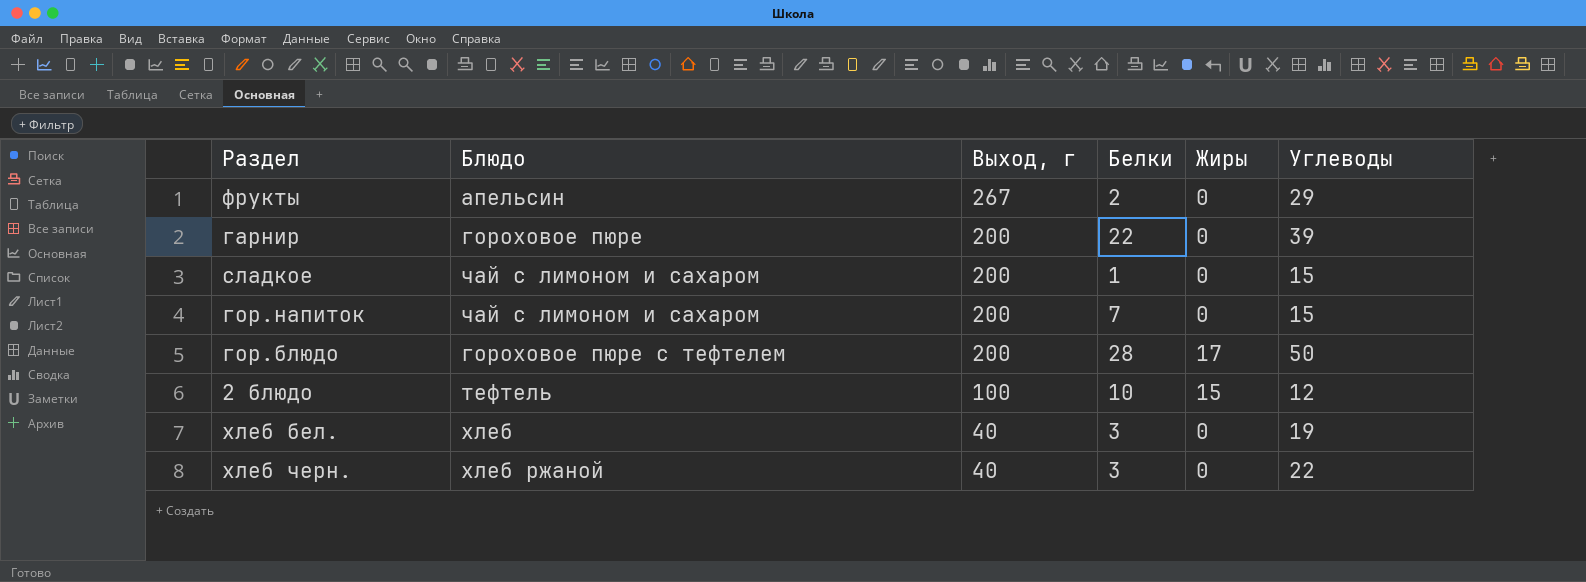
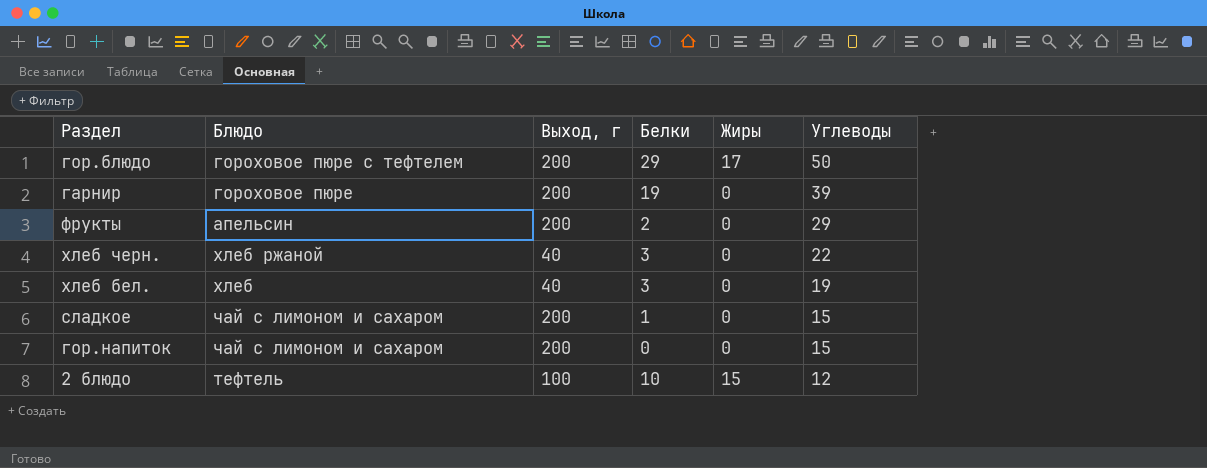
row order: Выход, г descending -> Углеводы descending
гор.блюдо | Белки: 28 -> 29
гарнир | Белки: 22 -> 19
фрукты | Выход, г: 267 -> 200
гор.напиток | Белки: 7 -> 0

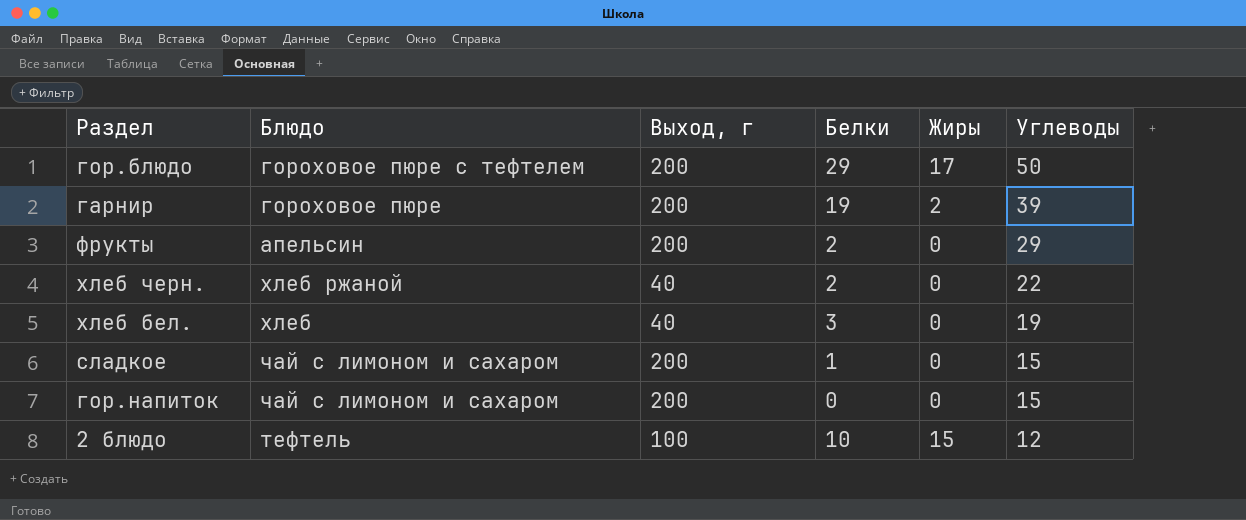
гарнир | Жиры: 0 -> 2
хлеб черн. | Белки: 3 -> 2

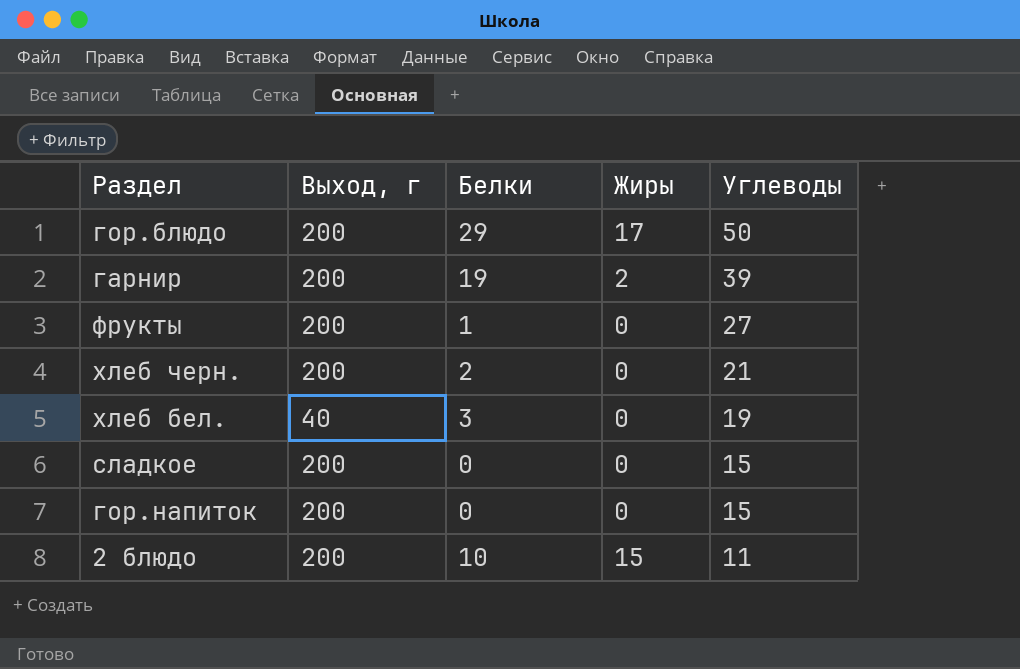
column Блюдо | position: 2 -> none
фрукты | Белки: 2 -> 1
фрукты | Углеводы: 29 -> 27
хлеб черн. | Выход, г: 40 -> 200
хлеб черн. | Углеводы: 22 -> 21
сладкое | Белки: 1 -> 0
2 блюдо | Выход, г: 100 -> 200
2 блюдо | Углеводы: 12 -> 11

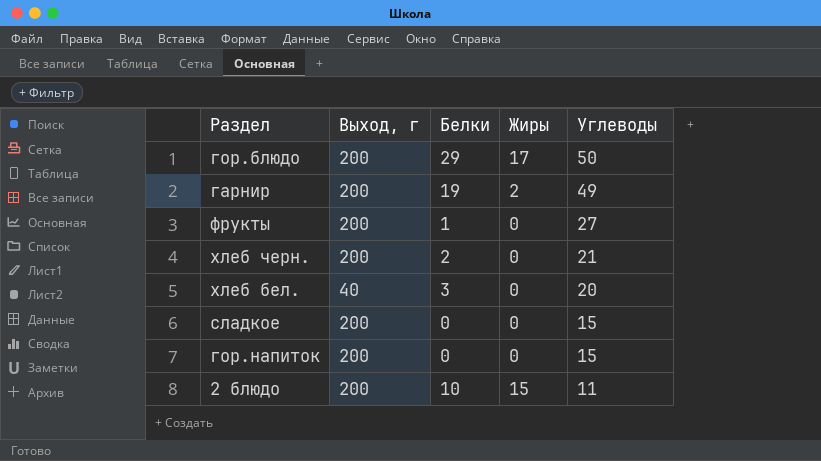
гарнир | Углеводы: 39 -> 49
хлеб бел. | Углеводы: 19 -> 20

